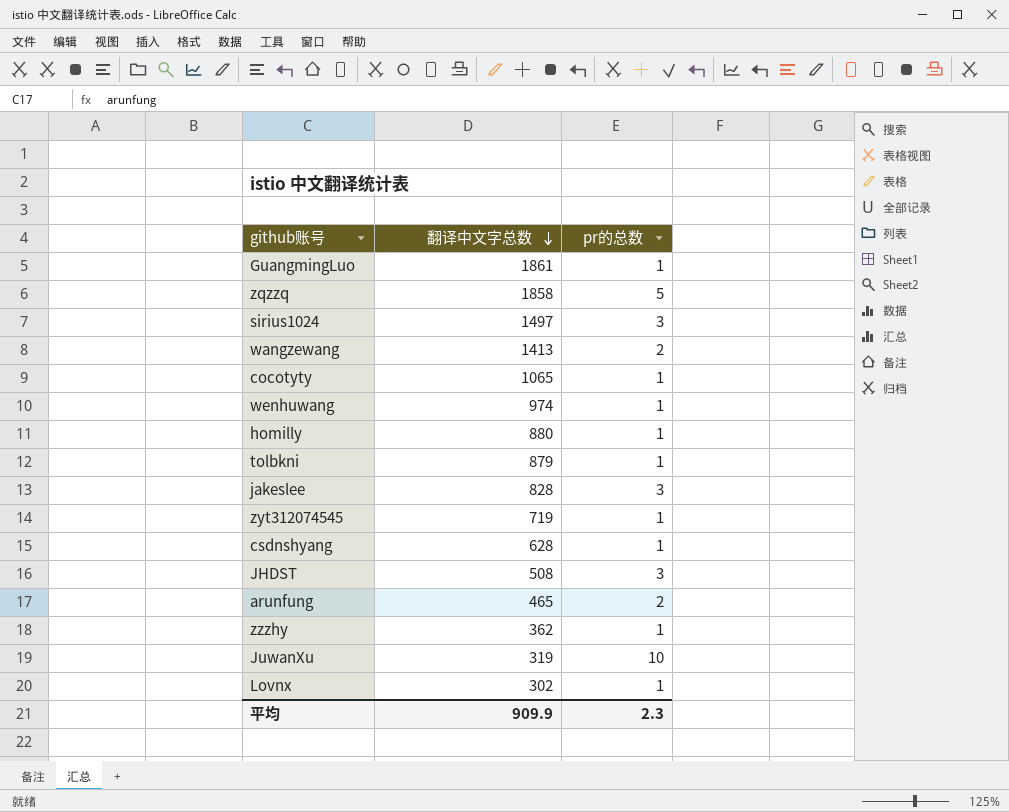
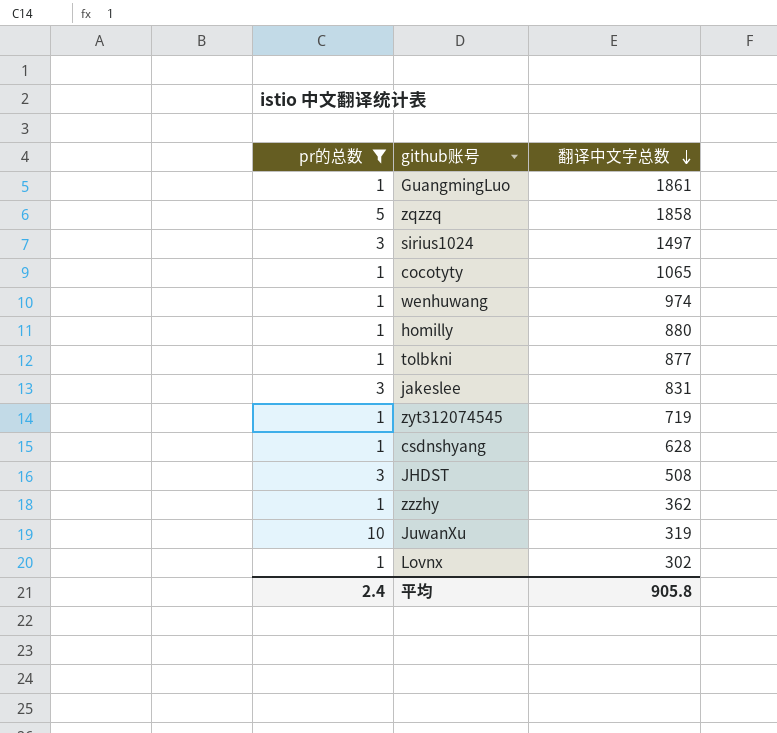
filter: none -> pr的总数 != 2
column pr的总数 | position: 3 -> 1
tolbkni | 翻译中文字总数: 879 -> 877
jakeslee | 翻译中文字总数: 828 -> 831
平均 | pr的总数: 2.3 -> 2.4
平均 | 翻译中文字总数: 909.9 -> 905.8

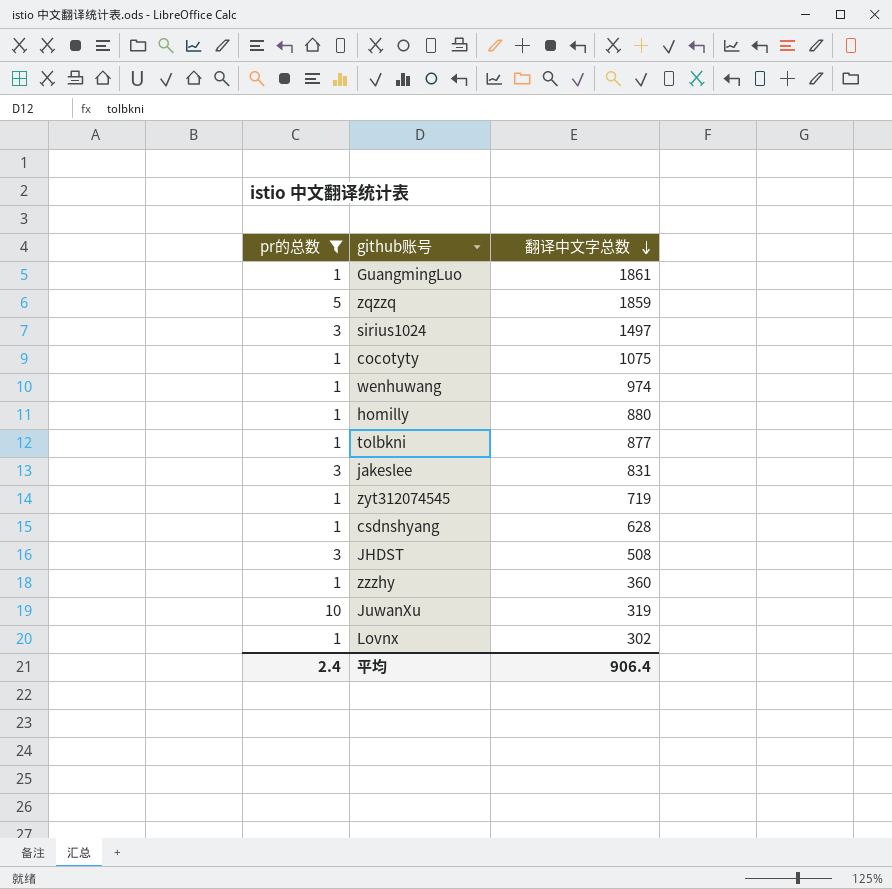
zqzzq | 翻译中文字总数: 1858 -> 1859
cocotyty | 翻译中文字总数: 1065 -> 1075
zzzhy | 翻译中文字总数: 362 -> 360
平均 | 翻译中文字总数: 905.8 -> 906.4

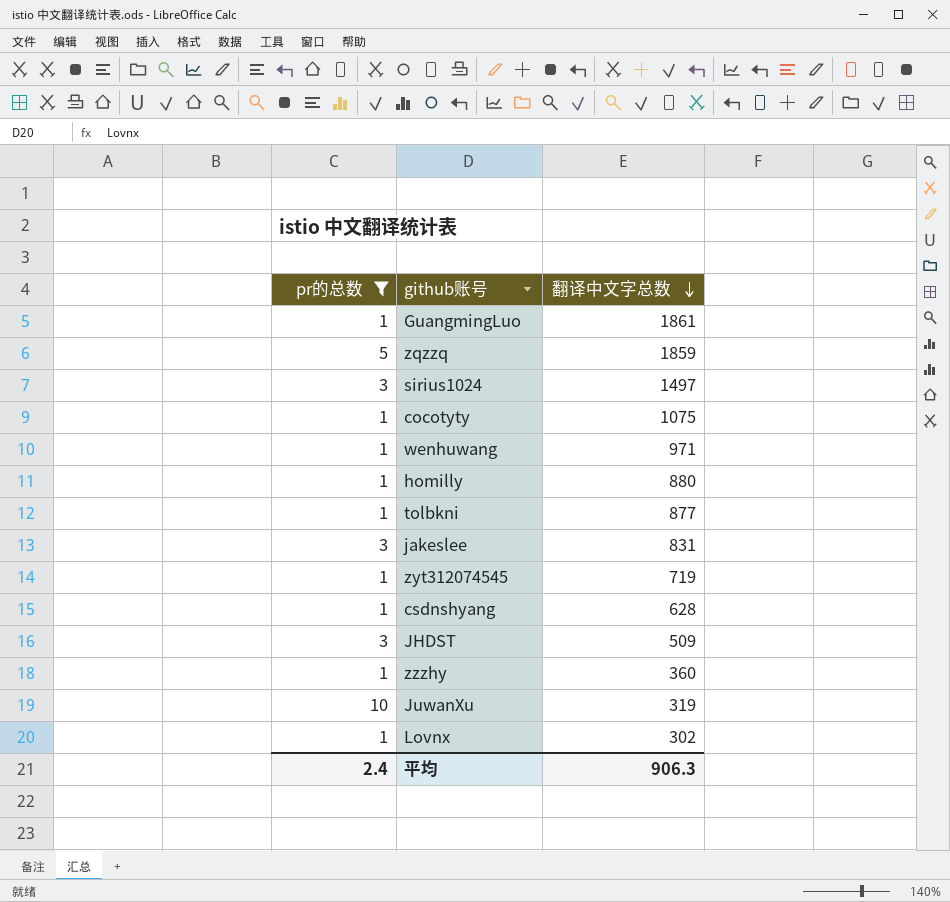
wenhuwang | 翻译中文字总数: 974 -> 971
JHDST | 翻译中文字总数: 508 -> 509
平均 | 翻译中文字总数: 906.4 -> 906.3

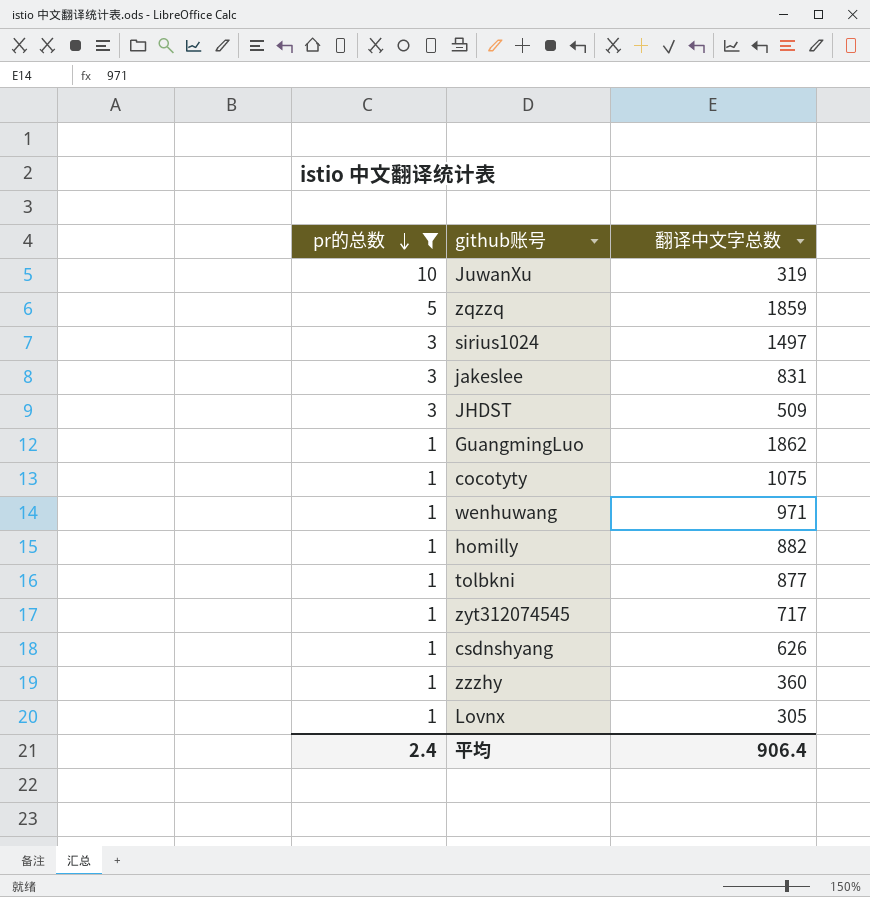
row order: 翻译中文字总数 descending -> pr的总数 descending
GuangmingLuo | 翻译中文字总数: 1861 -> 1862
homilly | 翻译中文字总数: 880 -> 882
zyt312074545 | 翻译中文字总数: 719 -> 717
csdnshyang | 翻译中文字总数: 628 -> 626
Lovnx | 翻译中文字总数: 302 -> 305
平均 | 翻译中文字总数: 906.3 -> 906.4

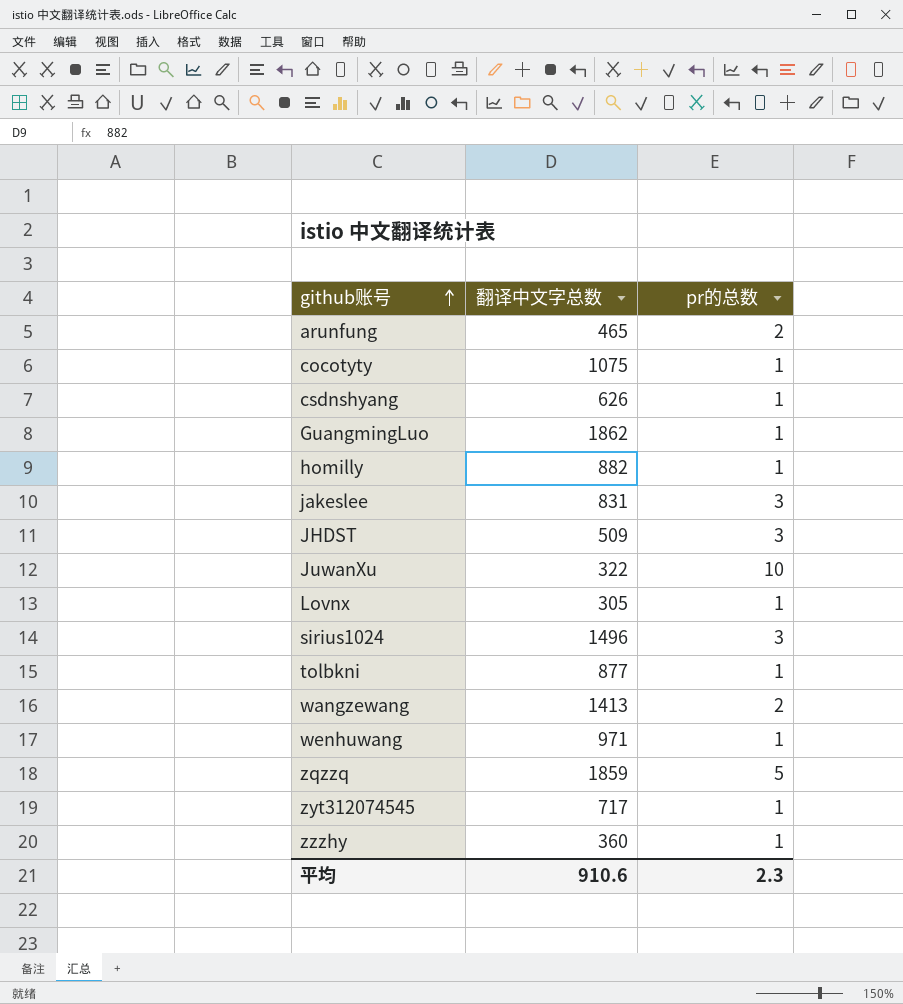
filter: pr的总数 != 2 -> none
row order: pr的总数 descending -> github账号 ascending
column pr的总数 | position: 1 -> 3
JuwanXu | 翻译中文字总数: 319 -> 322
sirius1024 | 翻译中文字总数: 1497 -> 1496
平均 | 翻译中文字总数: 906.4 -> 910.6
平均 | pr的总数: 2.4 -> 2.3

